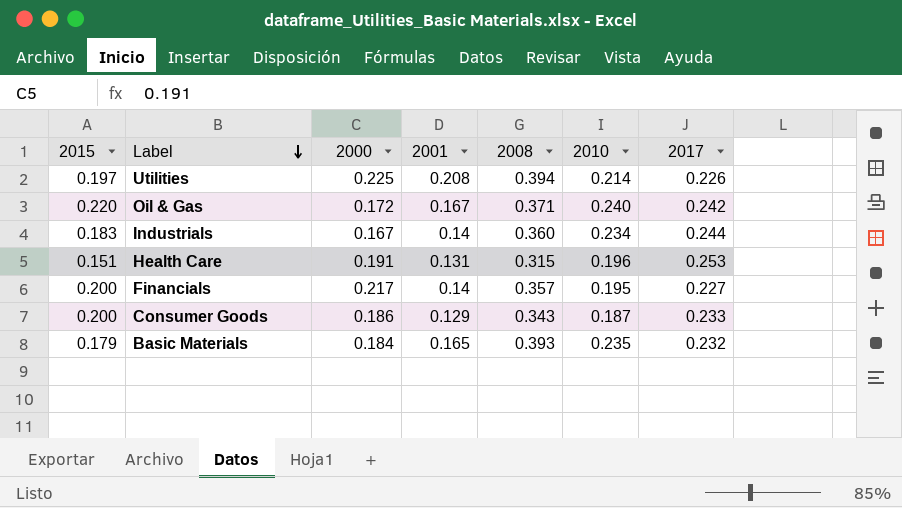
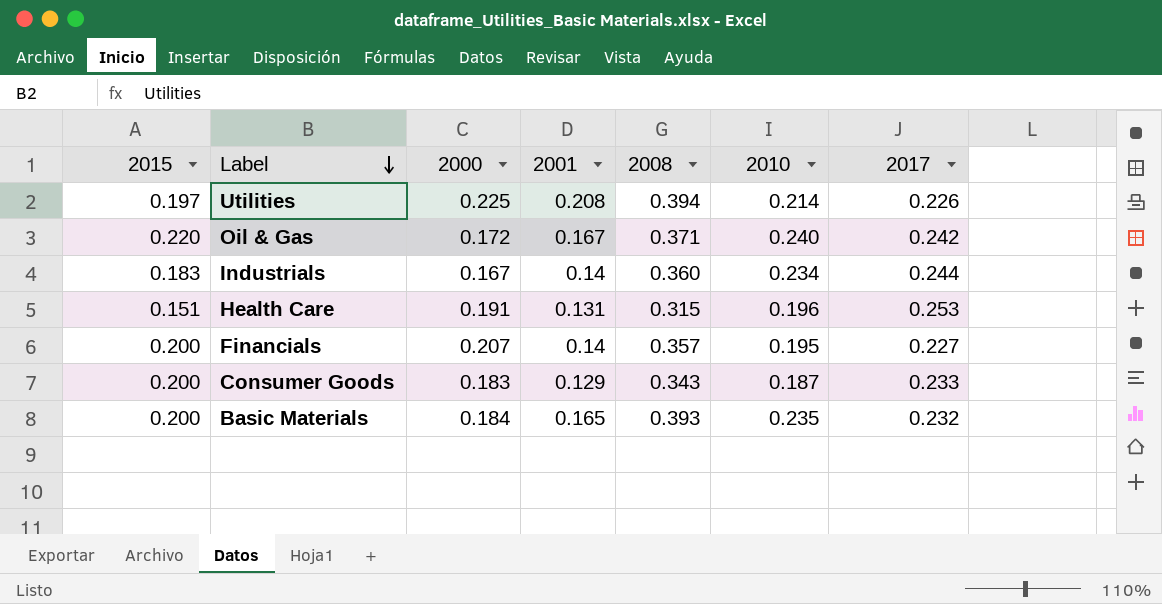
Financials | 2000: 0.217 -> 0.207
Consumer Goods | 2000: 0.186 -> 0.183
Basic Materials | 2015: 0.179 -> 0.200

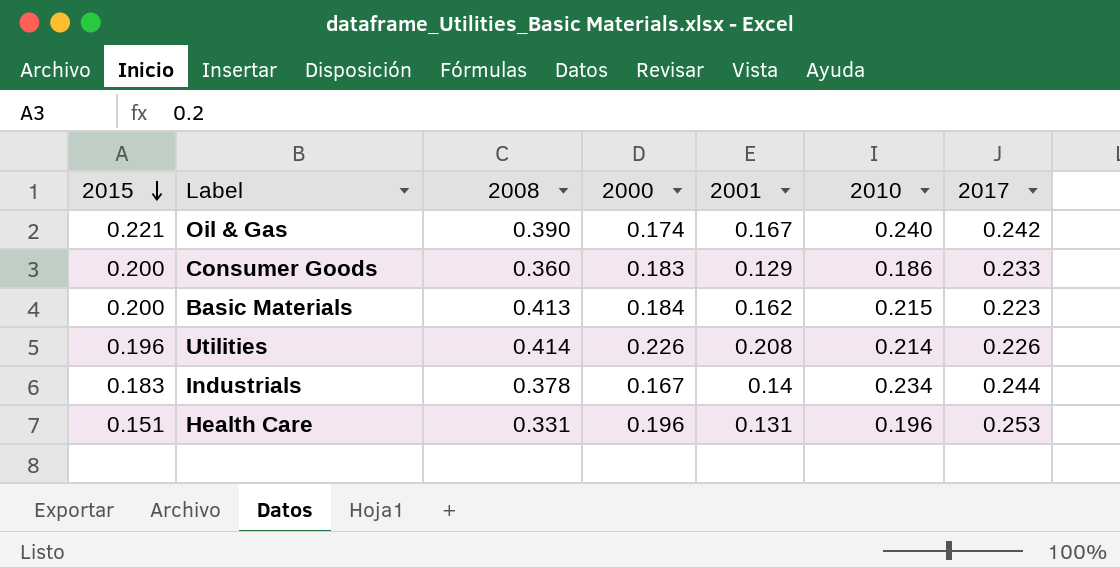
row order: Label descending -> 2015 descending
column 2008 | position: 5 -> 3
row Financials: 0.200 | 0.207 | 0.14 | 0.357 | 0.195 | 0.227 -> none
Oil & Gas | 2015: 0.220 -> 0.221
Oil & Gas | 2008: 0.371 -> 0.390
Oil & Gas | 2000: 0.172 -> 0.174
Consumer Goods | 2008: 0.343 -> 0.360
Consumer Goods | 2010: 0.187 -> 0.186
Basic Materials | 2008: 0.393 -> 0.413
Basic Materials | 2001: 0.165 -> 0.162
Basic Materials | 2010: 0.235 -> 0.215
Basic Materials | 2017: 0.232 -> 0.223
Utilities | 2015: 0.197 -> 0.196
Utilities | 2008: 0.394 -> 0.414
Utilities | 2000: 0.225 -> 0.226
Industrials | 2008: 0.360 -> 0.378
Health Care | 2008: 0.315 -> 0.331
Health Care | 2000: 0.191 -> 0.196

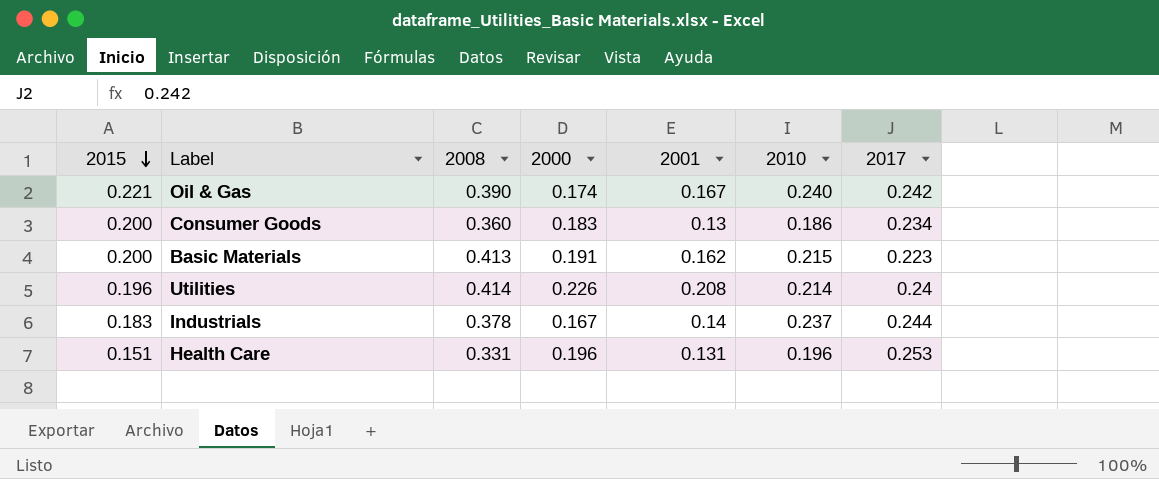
Consumer Goods | 2001: 0.129 -> 0.13
Consumer Goods | 2017: 0.233 -> 0.234
Basic Materials | 2000: 0.184 -> 0.191
Utilities | 2017: 0.226 -> 0.24
Industrials | 2010: 0.234 -> 0.237

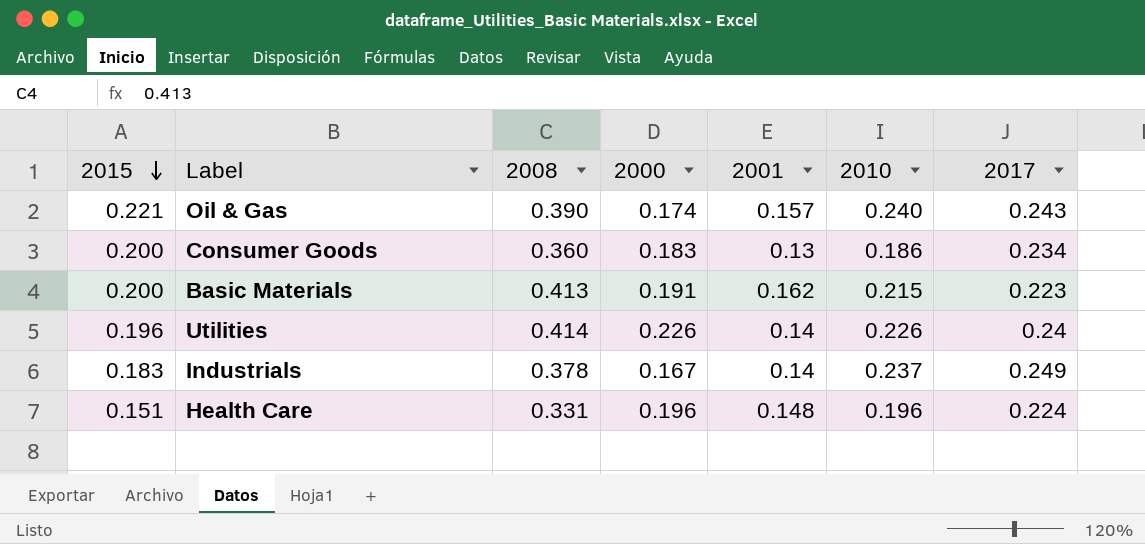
Oil & Gas | 2001: 0.167 -> 0.157
Oil & Gas | 2017: 0.242 -> 0.243
Utilities | 2001: 0.208 -> 0.14
Utilities | 2010: 0.214 -> 0.226
Industrials | 2017: 0.244 -> 0.249
Health Care | 2001: 0.131 -> 0.148
Health Care | 2017: 0.253 -> 0.224

